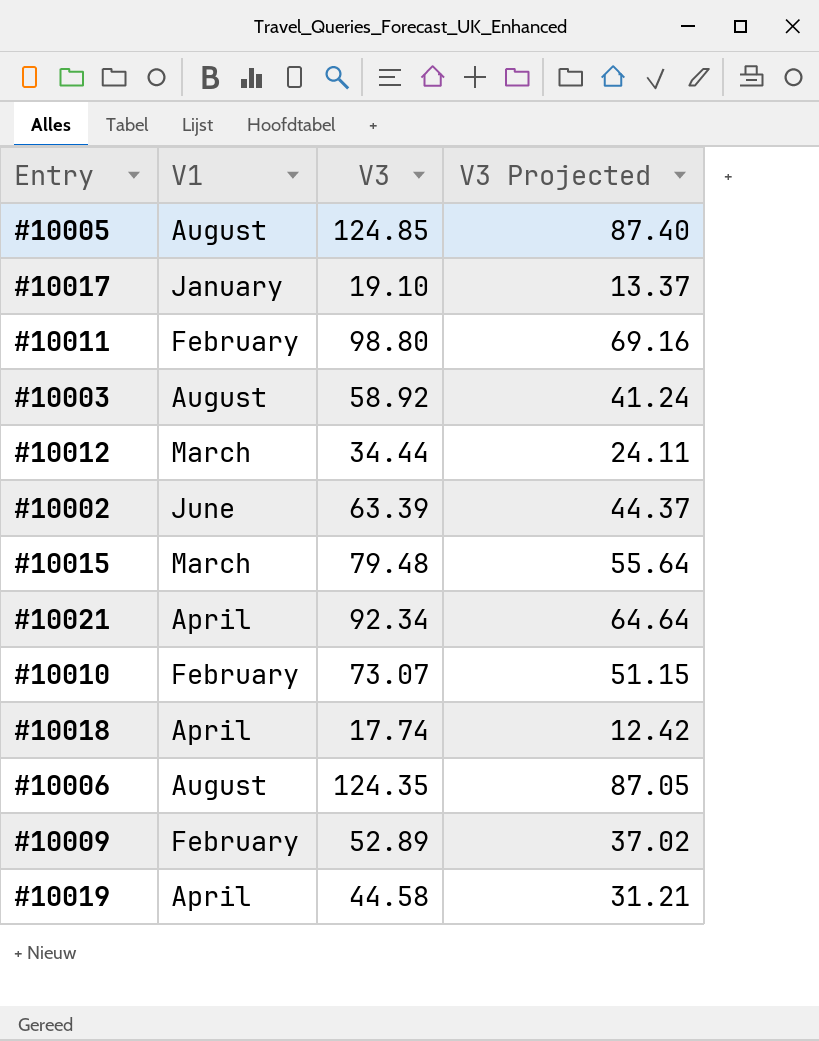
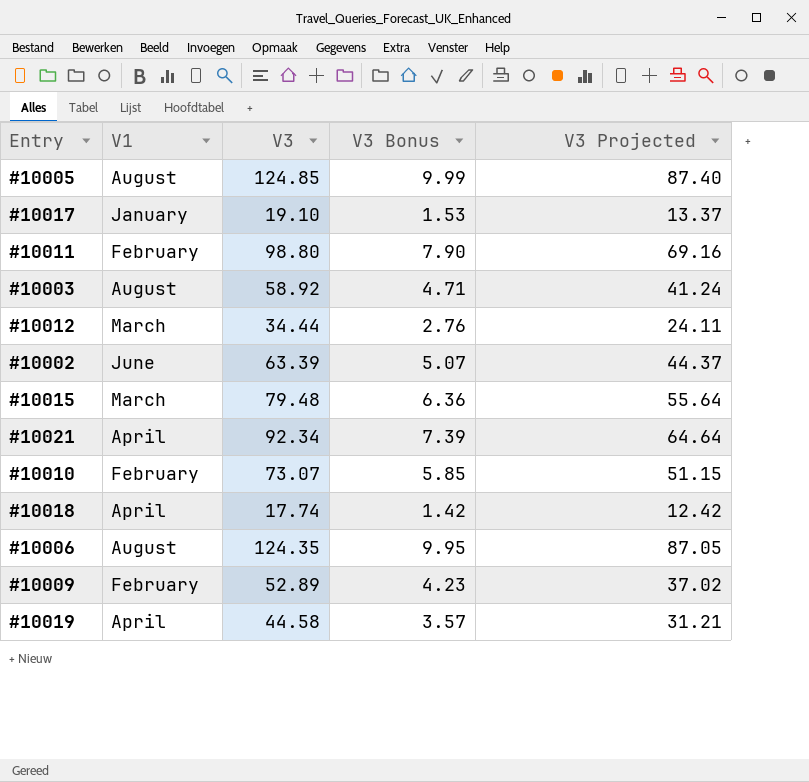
column V3 Bonus | formula: none -> [V3] * 0.08

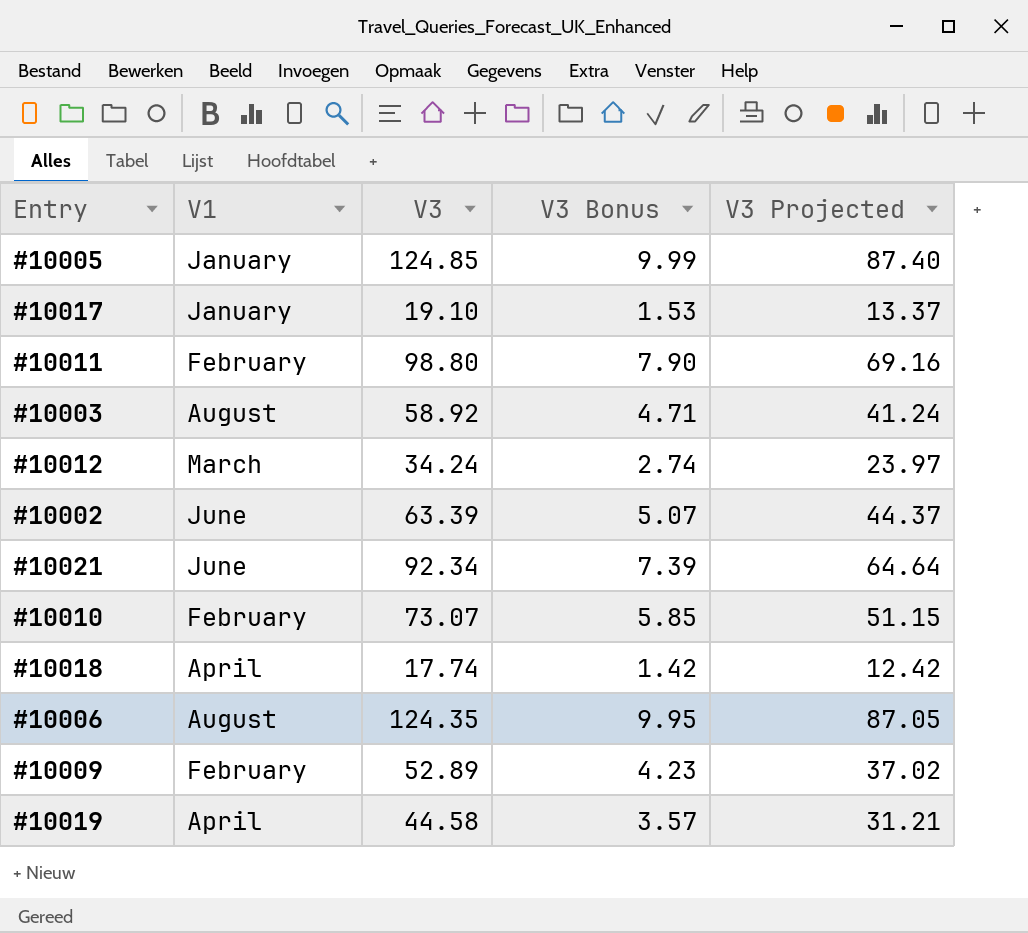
row #10015: March | 79.48 | 6.36 | 55.64 -> none
#10005 | V1: August -> January
#10012 | V3: 34.44 -> 34.24
#10012 | V3 Bonus: 2.76 -> 2.74
#10012 | V3 Projected: 24.11 -> 23.97
#10021 | V1: April -> June

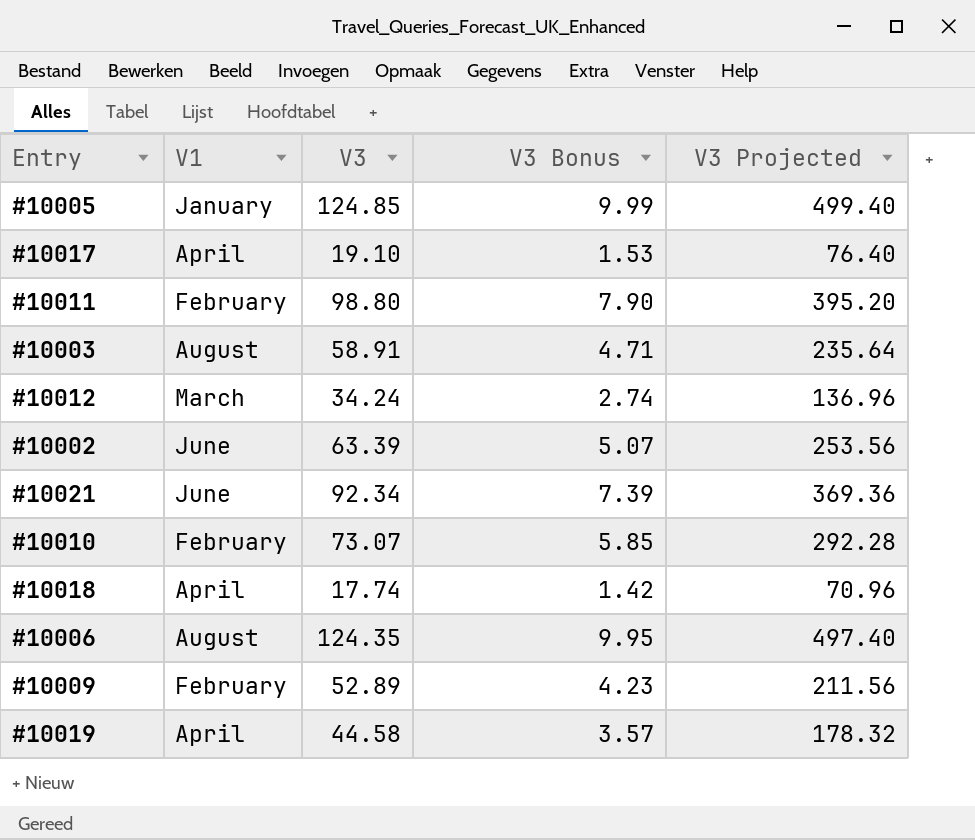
column V3 Projected | formula: [V3] * 0.7 -> [V3] * 4
#10017 | V1: January -> April
#10003 | V3: 58.92 -> 58.91

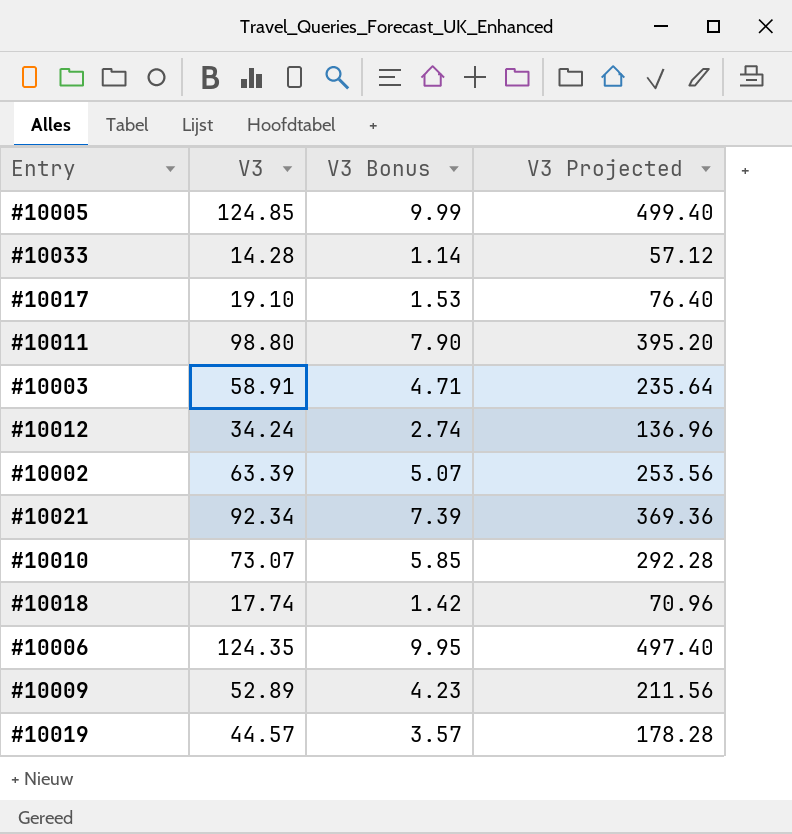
column V1 | position: 2 -> none
row #10033: none -> 14.28 | 1.14 | 57.12
#10019 | V3: 44.58 -> 44.57
#10019 | V3 Projected: 178.32 -> 178.28

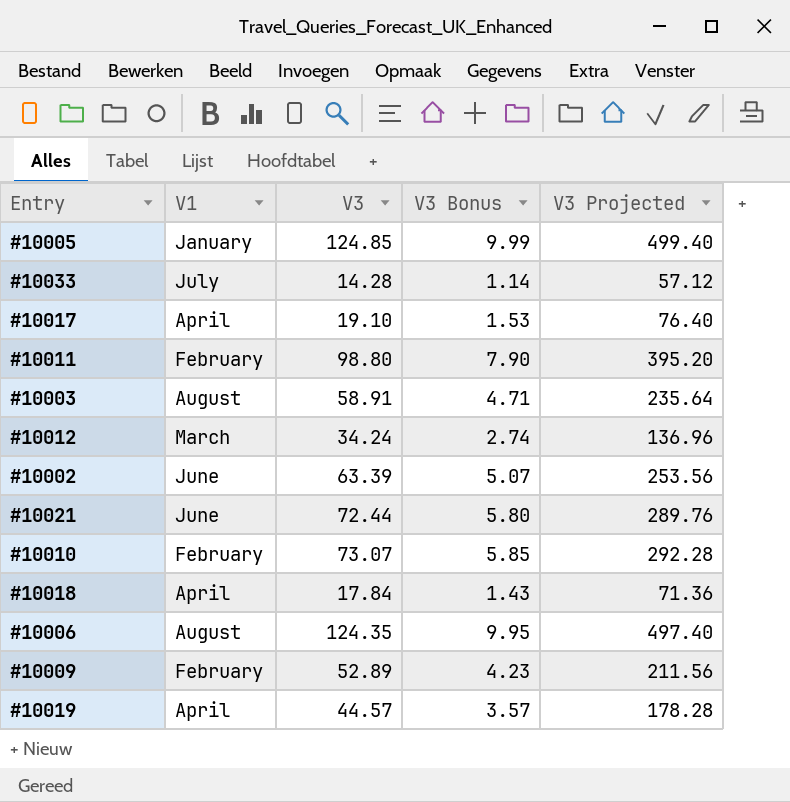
column V1 | position: none -> 2
#10021 | V3: 92.34 -> 72.44
#10021 | V3 Bonus: 7.39 -> 5.80
#10021 | V3 Projected: 369.36 -> 289.76
#10018 | V3: 17.74 -> 17.84
#10018 | V3 Bonus: 1.42 -> 1.43
#10018 | V3 Projected: 70.96 -> 71.36

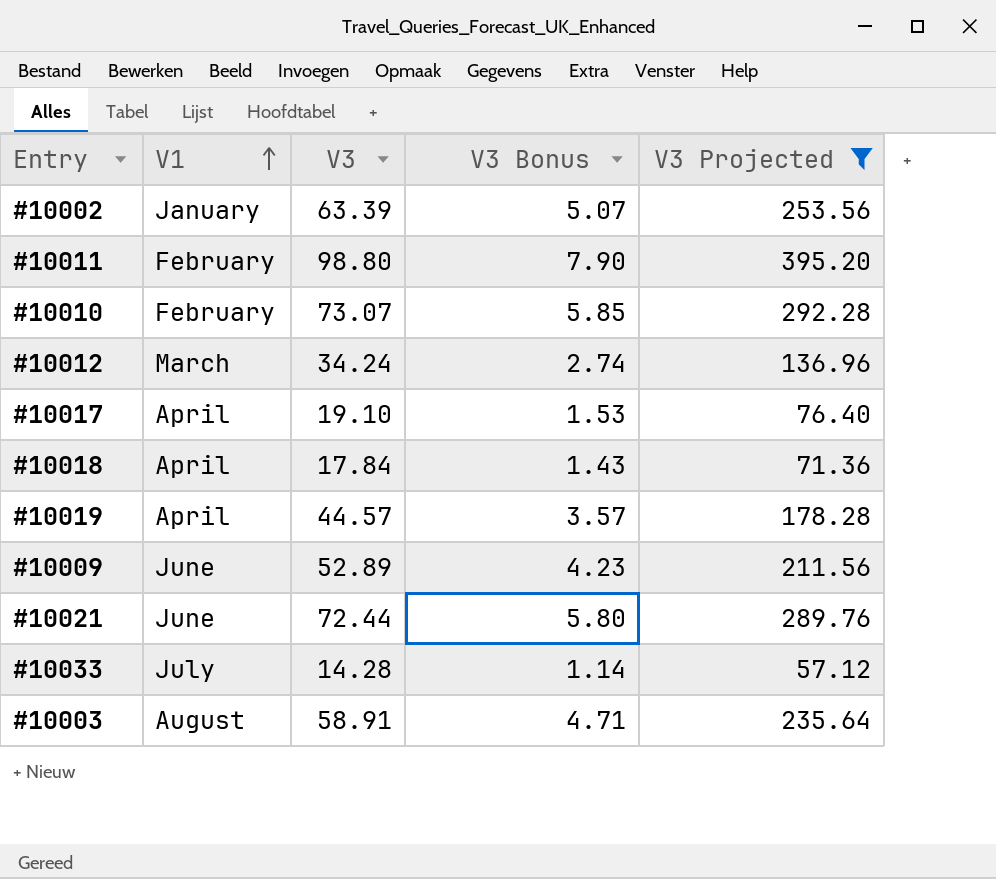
filter: none -> V3 Projected <= 395.20
row order: none -> V1 ascending
#10002 | V1: June -> January
#10009 | V1: February -> June

